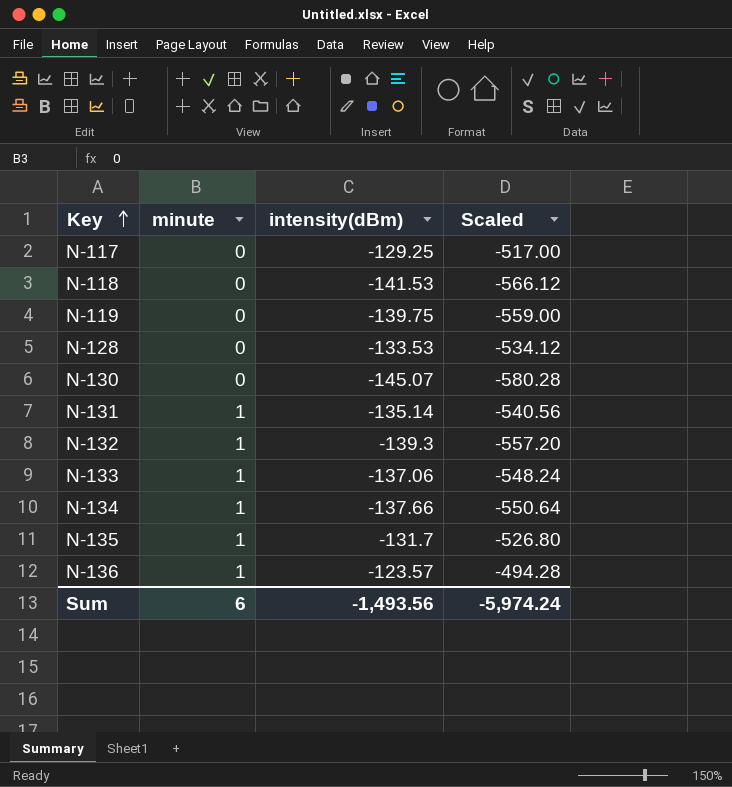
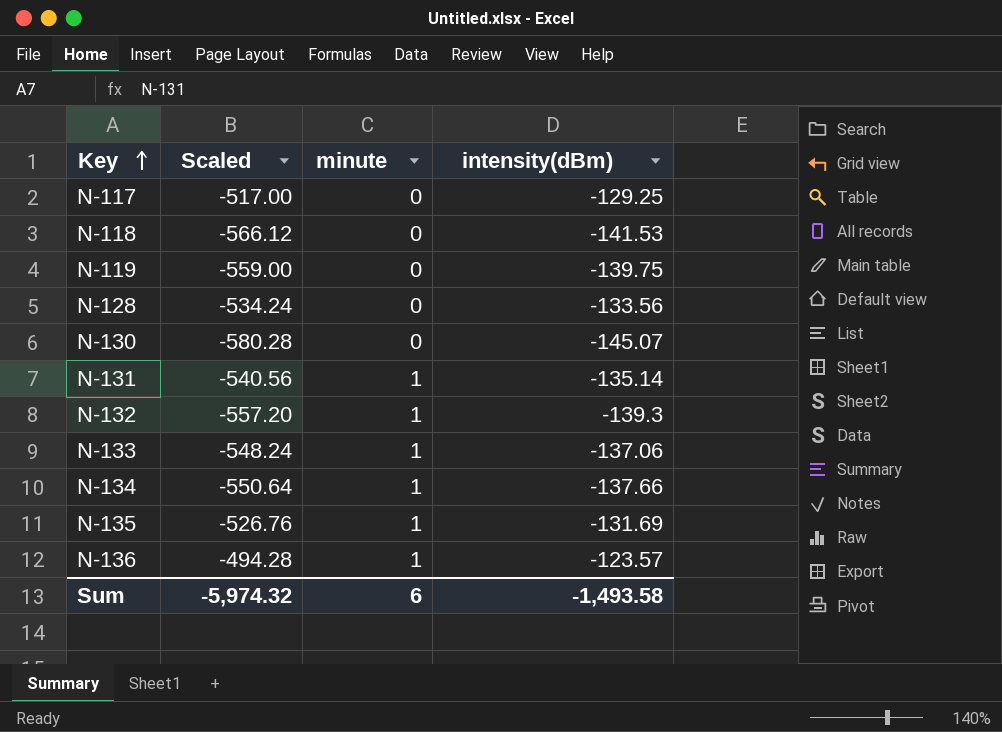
column Scaled | position: 4 -> 2
N-128 | Scaled: -534.12 -> -534.24
N-128 | intensity(dBm): -133.53 -> -133.56
N-135 | Scaled: -526.80 -> -526.76
N-135 | intensity(dBm): -131.7 -> -131.69
Sum | Scaled: -5,974.24 -> -5,974.32
Sum | intensity(dBm): -1,493.56 -> -1,493.58

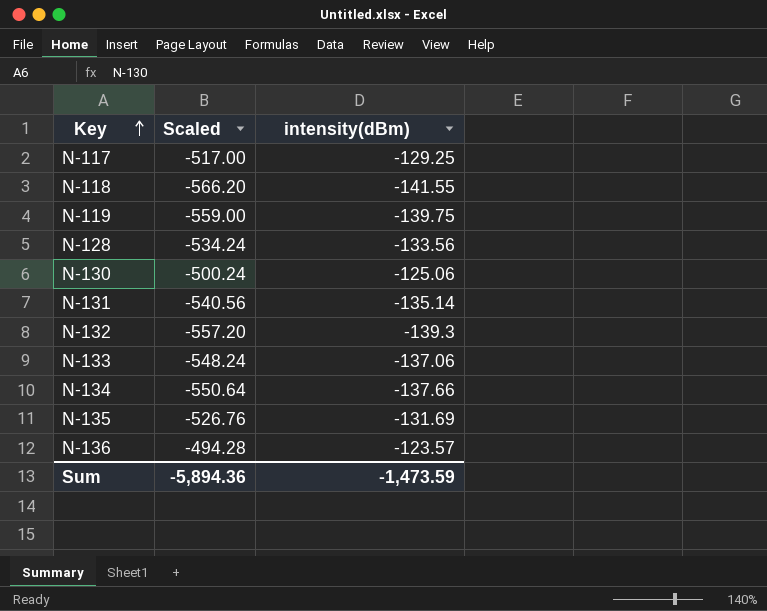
column minute | position: 3 -> none
N-118 | Scaled: -566.12 -> -566.20
N-118 | intensity(dBm): -141.53 -> -141.55
N-130 | Scaled: -580.28 -> -500.24
N-130 | intensity(dBm): -145.07 -> -125.06
Sum | Scaled: -5,974.32 -> -5,894.36
Sum | intensity(dBm): -1,493.58 -> -1,473.59

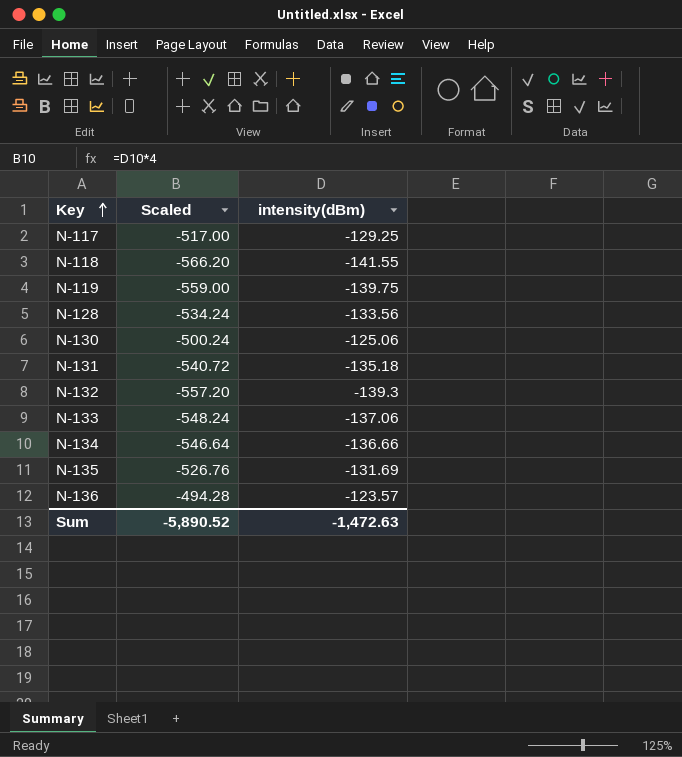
N-131 | Scaled: -540.56 -> -540.72
N-131 | intensity(dBm): -135.14 -> -135.18
N-134 | Scaled: -550.64 -> -546.64
N-134 | intensity(dBm): -137.66 -> -136.66
Sum | Scaled: -5,894.36 -> -5,890.52
Sum | intensity(dBm): -1,473.59 -> -1,472.63

